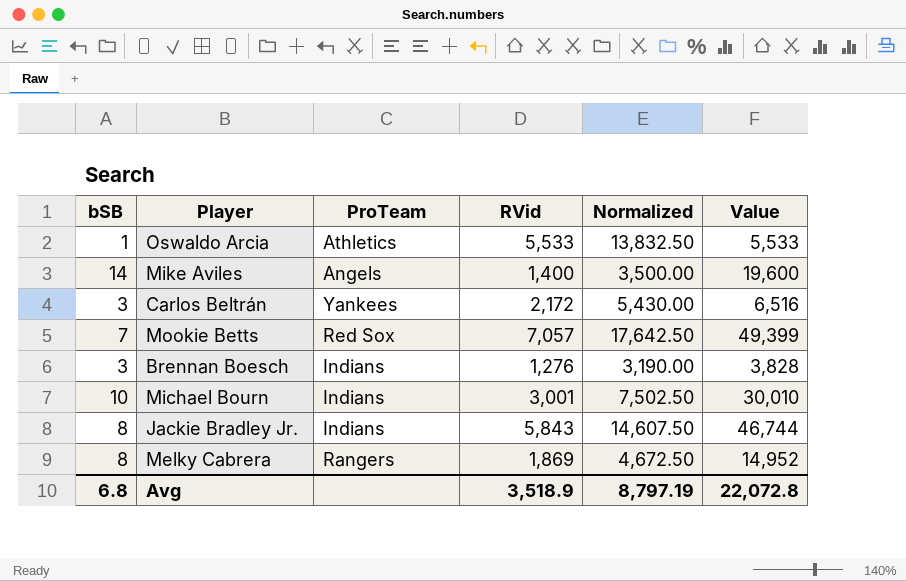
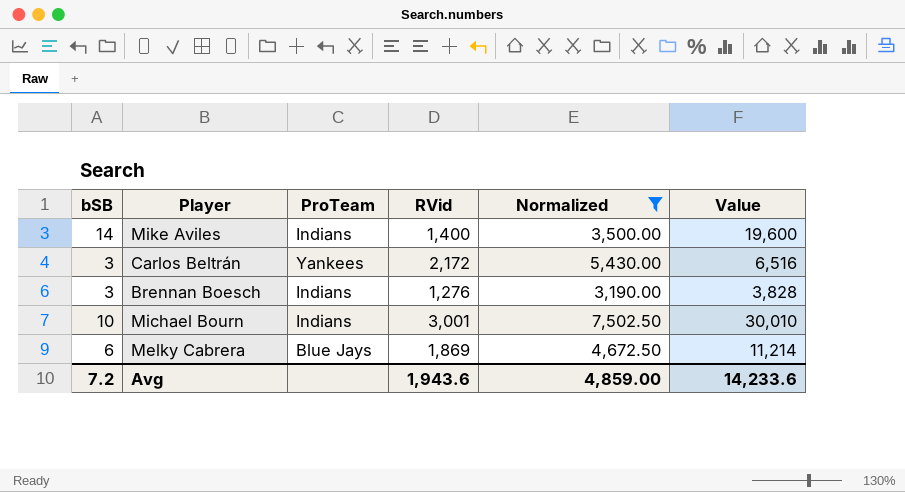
filter: none -> Normalized <= 7,502.50
Mike Aviles | ProTeam: Angels -> Indians
Melky Cabrera | bSB: 8 -> 6
Melky Cabrera | ProTeam: Rangers -> Blue Jays
Melky Cabrera | Value: 14,952 -> 11,214
Avg | bSB: 6.8 -> 7.2
Avg | RVid: 3,518.9 -> 1,943.6
Avg | Normalized: 8,797.19 -> 4,859.00
Avg | Value: 22,072.8 -> 14,233.6

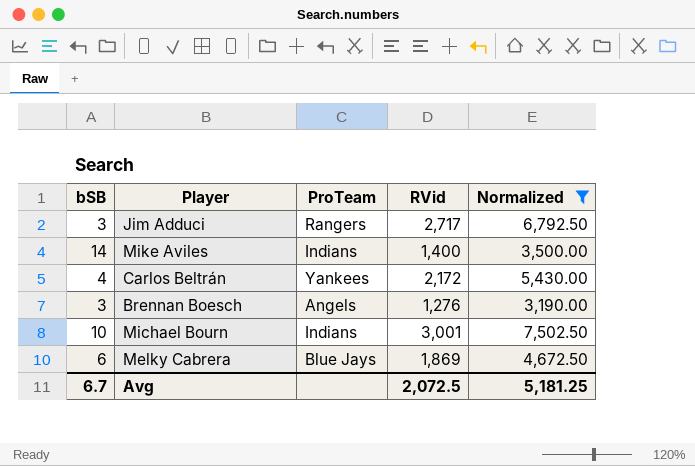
column Value | formula: [bSB] * [RVid] -> none
row Jim Adduci: none -> 3 | Rangers | 2,717 | 6,792.50
Carlos Beltrán | bSB: 3 -> 4
Brennan Boesch | ProTeam: Indians -> Angels
Avg | bSB: 7.2 -> 6.7
Avg | RVid: 1,943.6 -> 2,072.5
Avg | Normalized: 4,859.00 -> 5,181.25

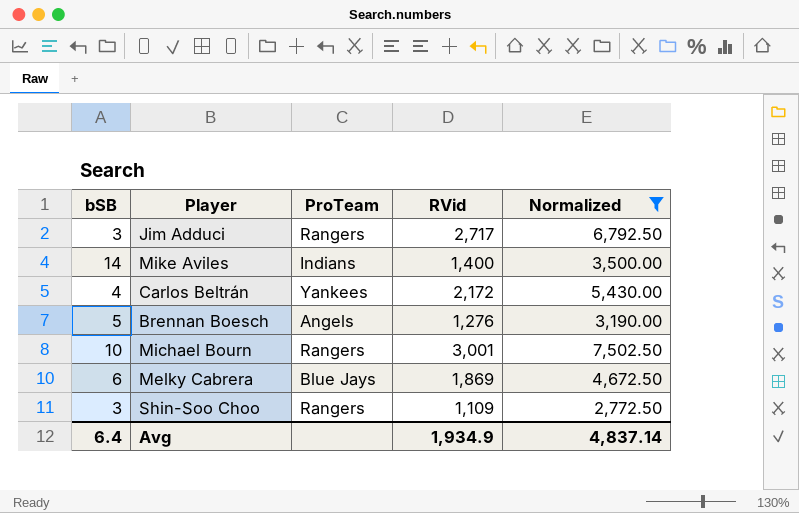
Brennan Boesch | bSB: 3 -> 5
Michael Bourn | ProTeam: Indians -> Rangers
row Shin-Soo Choo: none -> 3 | Rangers | 1,109 | 2,772.50
Avg | bSB: 6.7 -> 6.4
Avg | RVid: 2,072.5 -> 1,934.9
Avg | Normalized: 5,181.25 -> 4,837.14

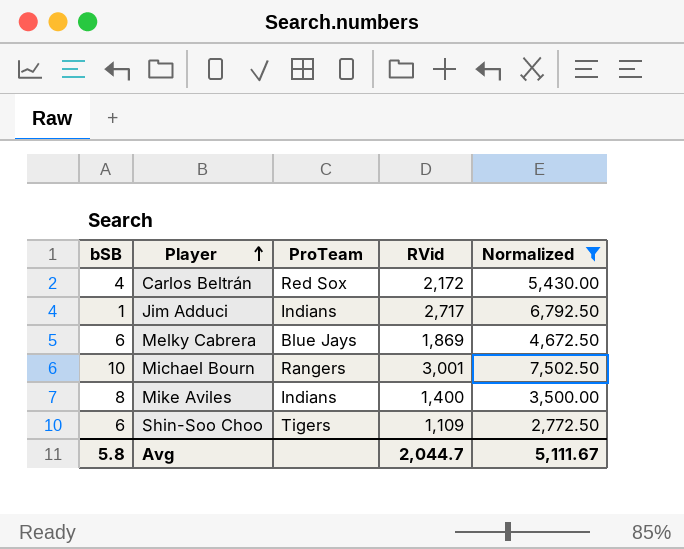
row order: none -> Player ascending
row Brennan Boesch: 5 | Angels | 1,276 | 3,190.00 -> none
Carlos Beltrán | ProTeam: Yankees -> Red Sox
Jim Adduci | bSB: 3 -> 1
Jim Adduci | ProTeam: Rangers -> Indians
Mike Aviles | bSB: 14 -> 8
Shin-Soo Choo | bSB: 3 -> 6
Shin-Soo Choo | ProTeam: Rangers -> Tigers
Avg | bSB: 6.4 -> 5.8
Avg | RVid: 1,934.9 -> 2,044.7
Avg | Normalized: 4,837.14 -> 5,111.67

